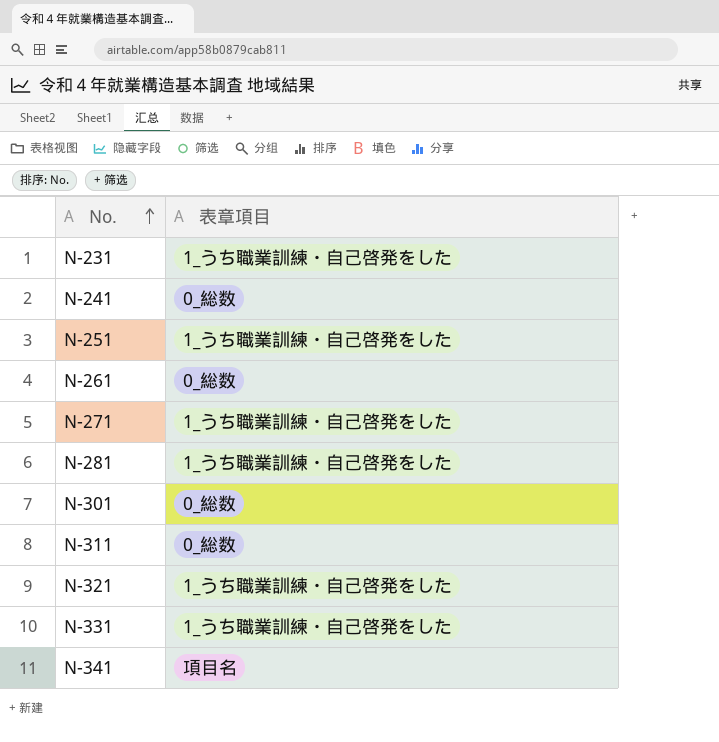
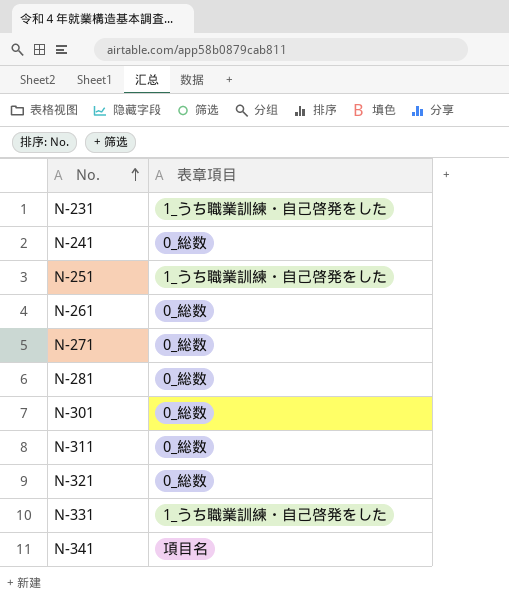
N-271 | 表章項目: 1_うち職業訓練・自己啓発をした -> 0_総数
N-281 | 表章項目: 1_うち職業訓練・自己啓発をした -> 0_総数
N-321 | 表章項目: 1_うち職業訓練・自己啓発をした -> 0_総数

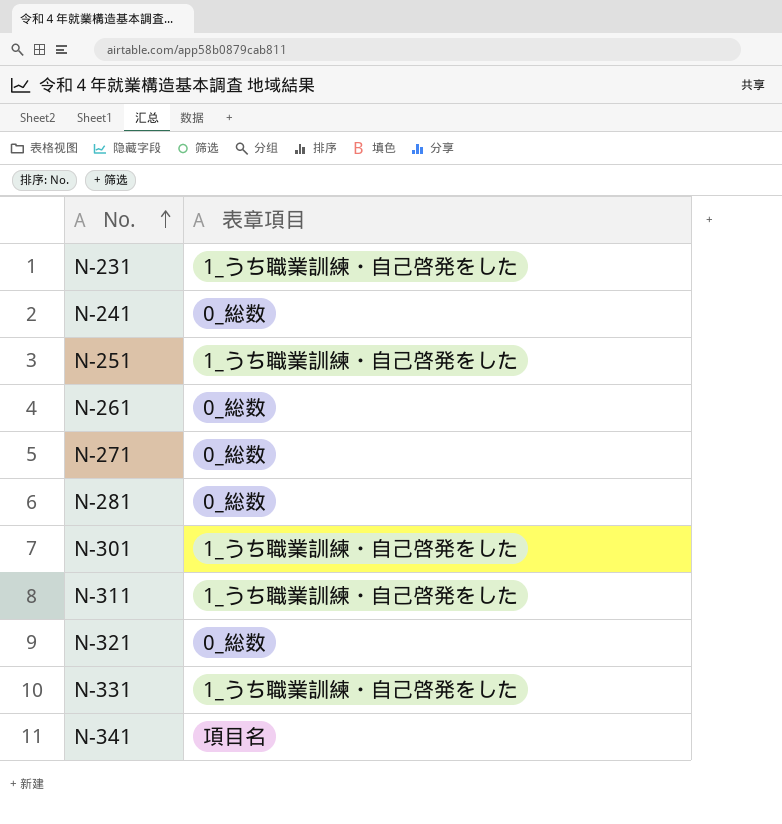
N-301 | 表章項目: 0_総数 -> 1_うち職業訓練・自己啓発をした
N-311 | 表章項目: 0_総数 -> 1_うち職業訓練・自己啓発をした

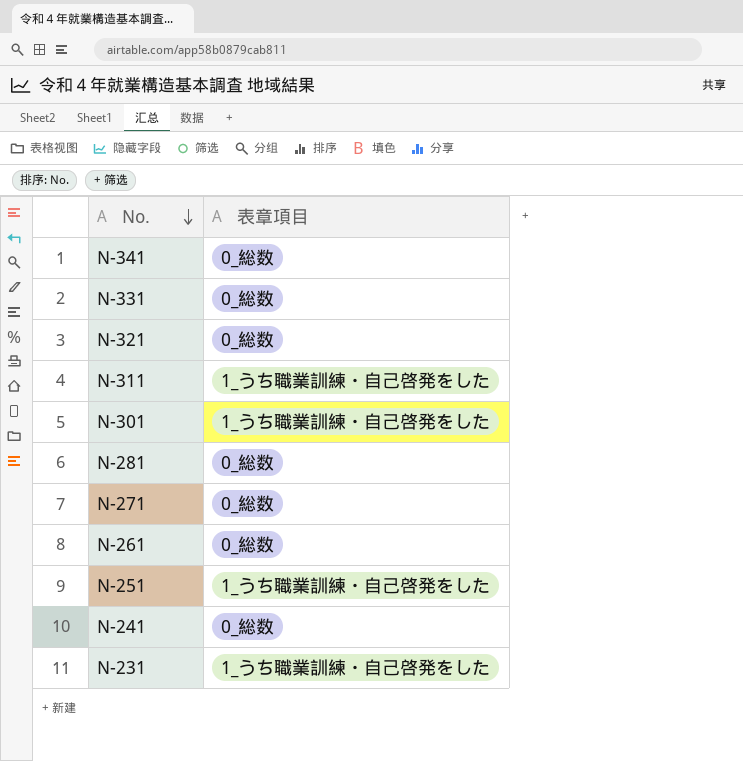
row order: No. ascending -> No. descending
N-341 | 表章項目: 項目名 -> 0_総数
N-331 | 表章項目: 1_うち職業訓練・自己啓発をした -> 0_総数

